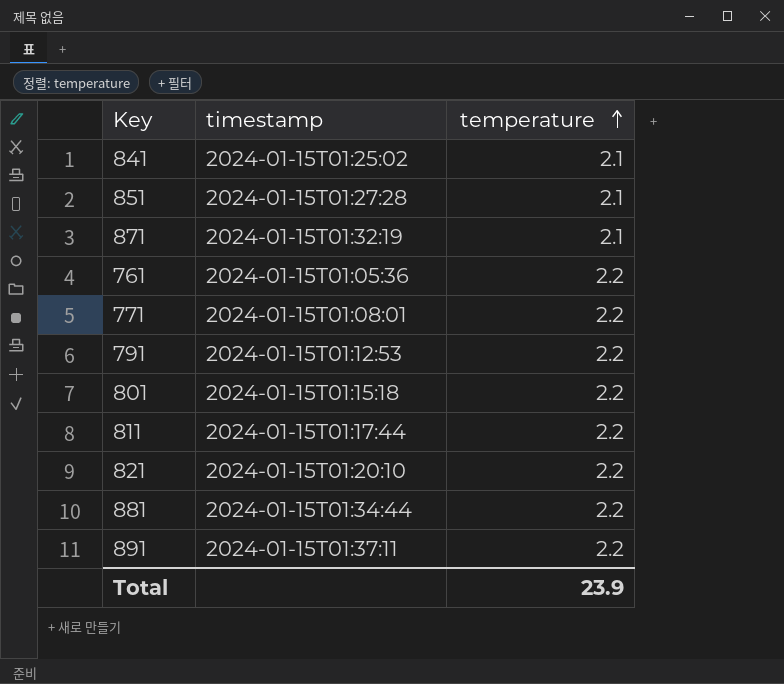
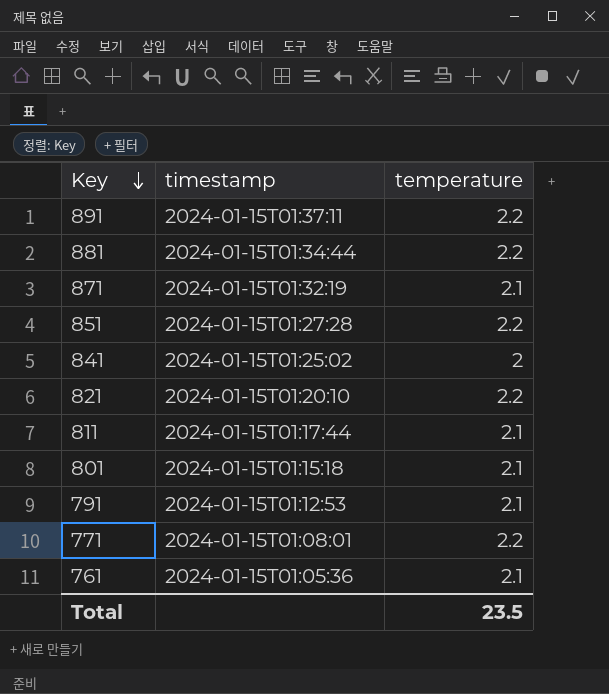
row order: temperature ascending -> Key descending
851 | temperature: 2.1 -> 2.2
841 | temperature: 2.1 -> 2
811 | temperature: 2.2 -> 2.1
801 | temperature: 2.2 -> 2.1
791 | temperature: 2.2 -> 2.1
761 | temperature: 2.2 -> 2.1
Total | temperature: 23.9 -> 23.5

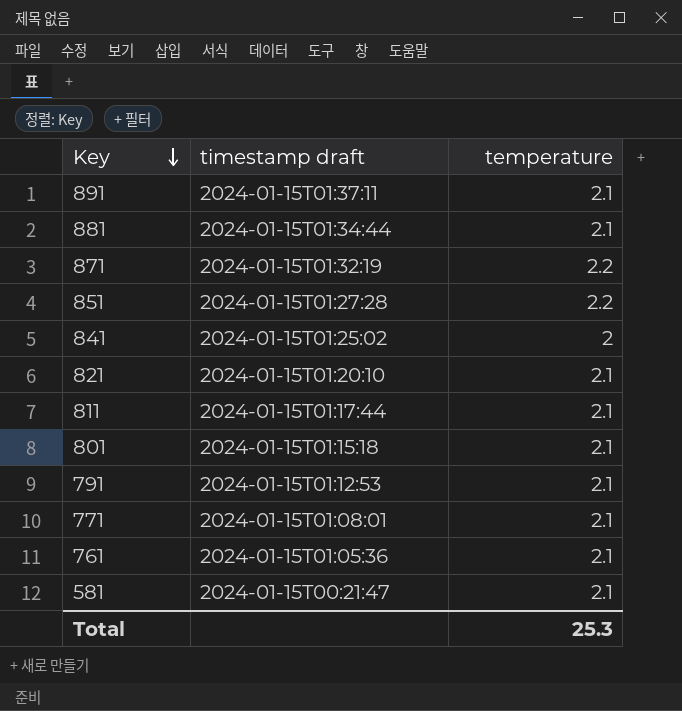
column name: timestamp -> timestamp draft
891 | temperature: 2.2 -> 2.1
881 | temperature: 2.2 -> 2.1
871 | temperature: 2.1 -> 2.2
821 | temperature: 2.2 -> 2.1
771 | temperature: 2.2 -> 2.1
row 581: none -> 2024-01-15T00:21:47 | 2.1
Total | temperature: 23.5 -> 25.3

